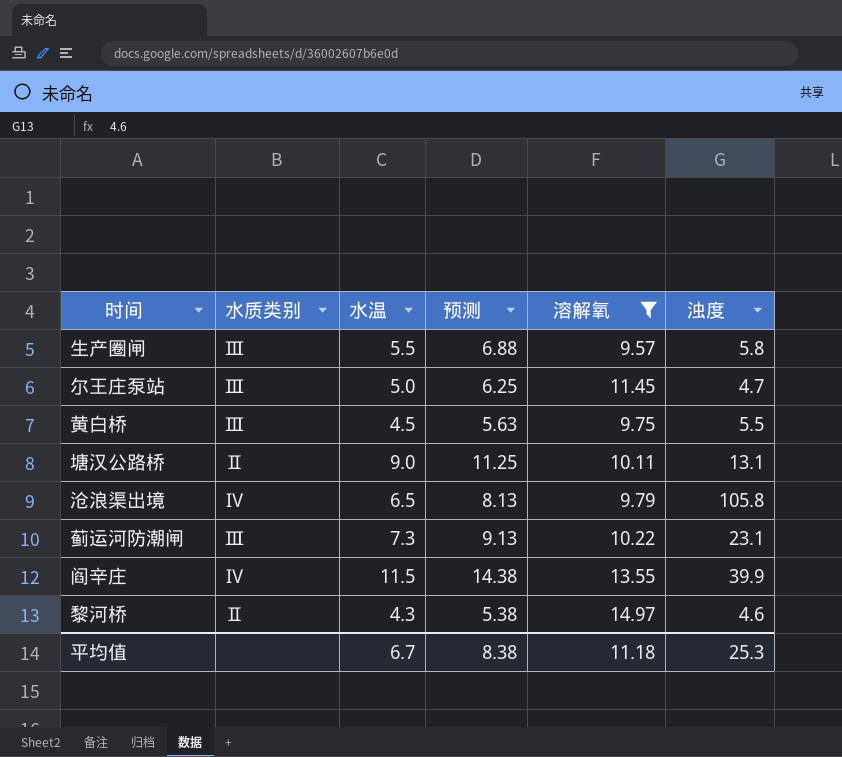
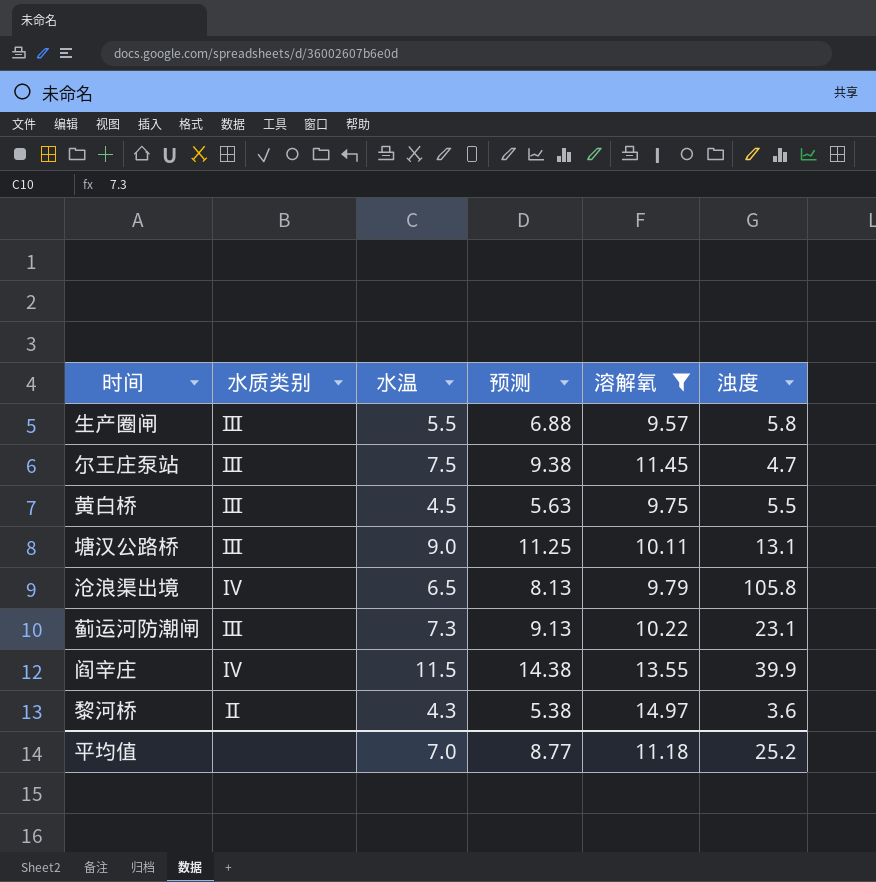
尔王庄泵站 | 水温: 5.0 -> 7.5
尔王庄泵站 | 预测: 6.25 -> 9.38
塘汉公路桥 | 水质类别: Ⅱ -> Ⅲ
黎河桥 | 浊度: 4.6 -> 3.6
平均值 | 水温: 6.7 -> 7.0
平均值 | 预测: 8.38 -> 8.77
平均值 | 浊度: 25.3 -> 25.2

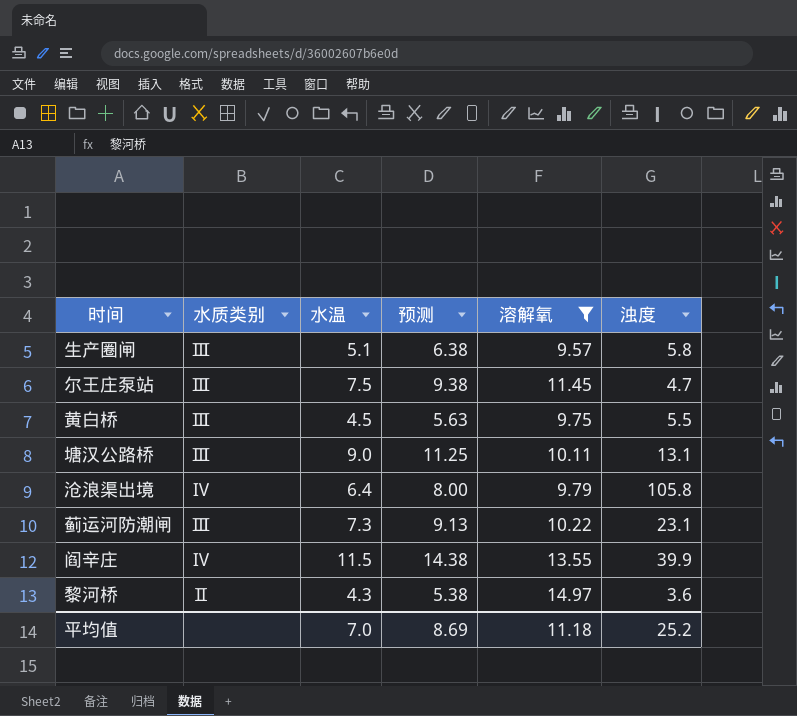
生产圈闸 | 水温: 5.5 -> 5.1
生产圈闸 | 预测: 6.88 -> 6.38
沧浪渠出境 | 水温: 6.5 -> 6.4
沧浪渠出境 | 预测: 8.13 -> 8.00
平均值 | 预测: 8.77 -> 8.69

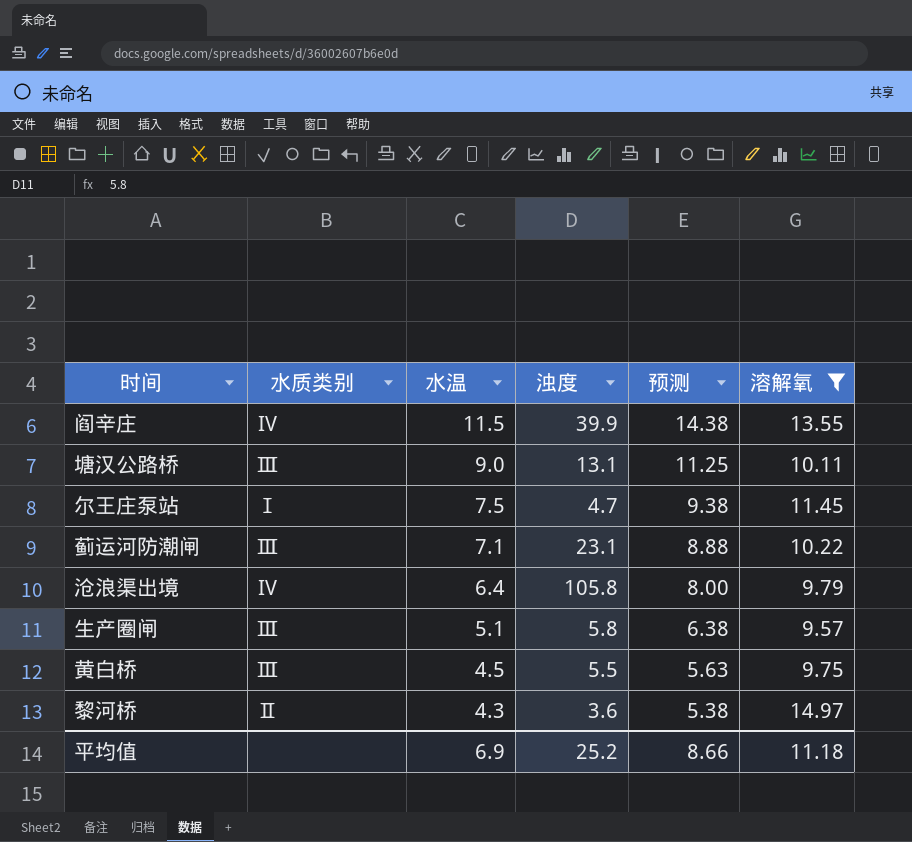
row order: none -> 水温 descending
column 浊度 | position: 6 -> 4
尔王庄泵站 | 水质类别: Ⅲ -> Ⅰ
蓟运河防潮闸 | 水温: 7.3 -> 7.1
蓟运河防潮闸 | 预测: 9.13 -> 8.88
平均值 | 水温: 7.0 -> 6.9
平均值 | 预测: 8.69 -> 8.66

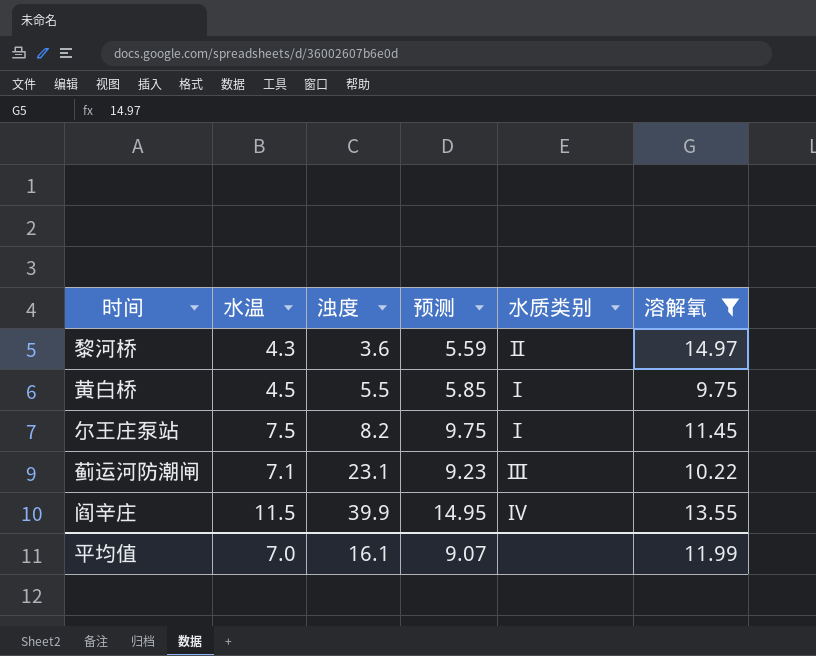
row order: 水温 descending -> 浊度 ascending
column 预测 | formula: [水温] * 1.25 -> [水温] * 1.3
column 水质类别 | position: 2 -> 5
row 塘汉公路桥: Ⅲ | 9.0 | 13.1 | 11.25 | 10.11 -> none
row 沧浪渠出境: Ⅳ | 6.4 | 105.8 | 8.00 | 9.79 -> none
row 生产圈闸: Ⅲ | 5.1 | 5.8 | 6.38 | 9.57 -> none
黄白桥 | 水质类别: Ⅲ -> Ⅰ
尔王庄泵站 | 浊度: 4.7 -> 8.2
平均值 | 水温: 6.9 -> 7.0
平均值 | 浊度: 25.2 -> 16.1
平均值 | 预测: 8.66 -> 9.07
平均值 | 溶解氧: 11.18 -> 11.99

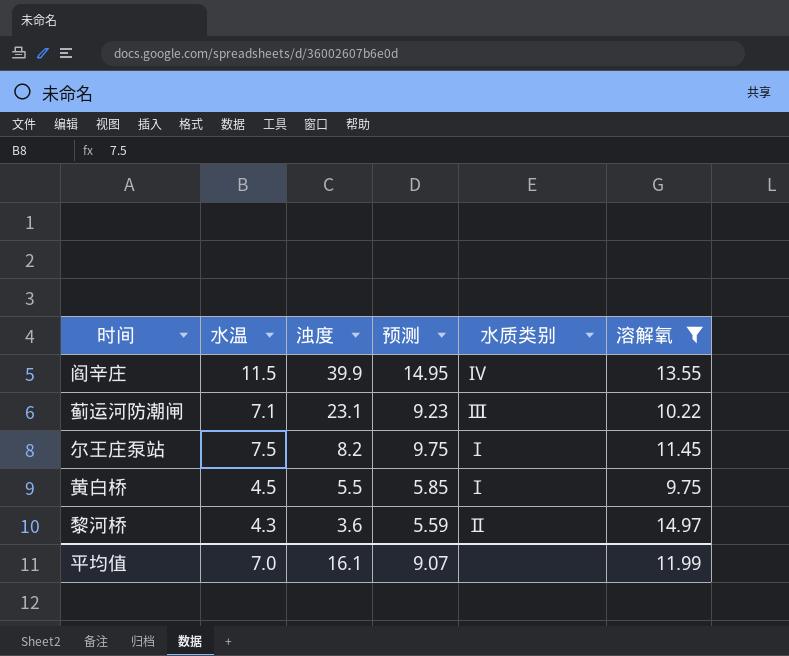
row order: 浊度 ascending -> 浊度 descending

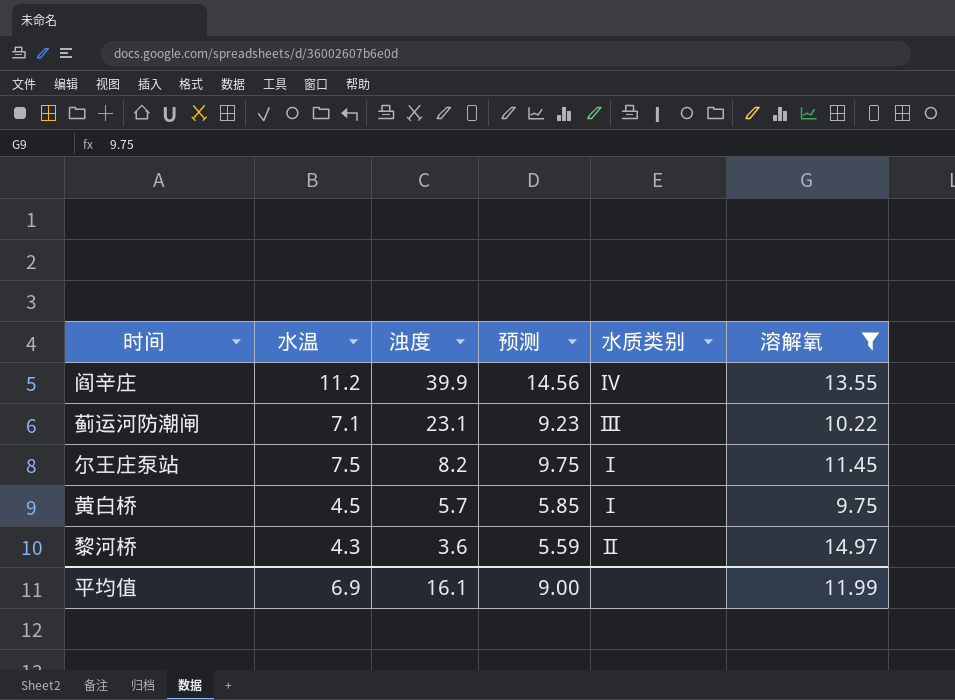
阎辛庄 | 水温: 11.5 -> 11.2
阎辛庄 | 预测: 14.95 -> 14.56
黄白桥 | 浊度: 5.5 -> 5.7
平均值 | 水温: 7.0 -> 6.9
平均值 | 预测: 9.07 -> 9.00

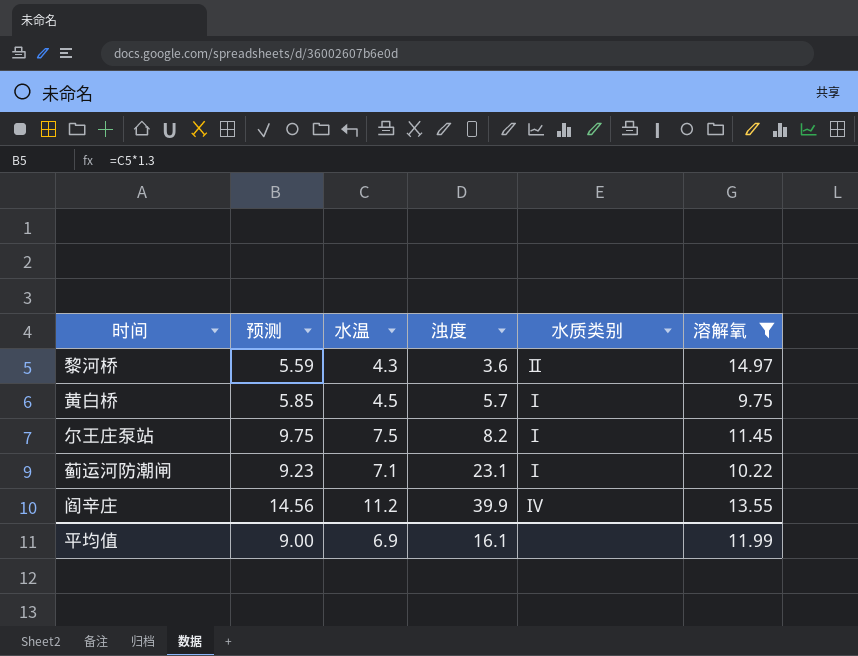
row order: 浊度 descending -> 浊度 ascending
column 预测 | position: 4 -> 2
蓟运河防潮闸 | 水质类别: Ⅲ -> Ⅰ

